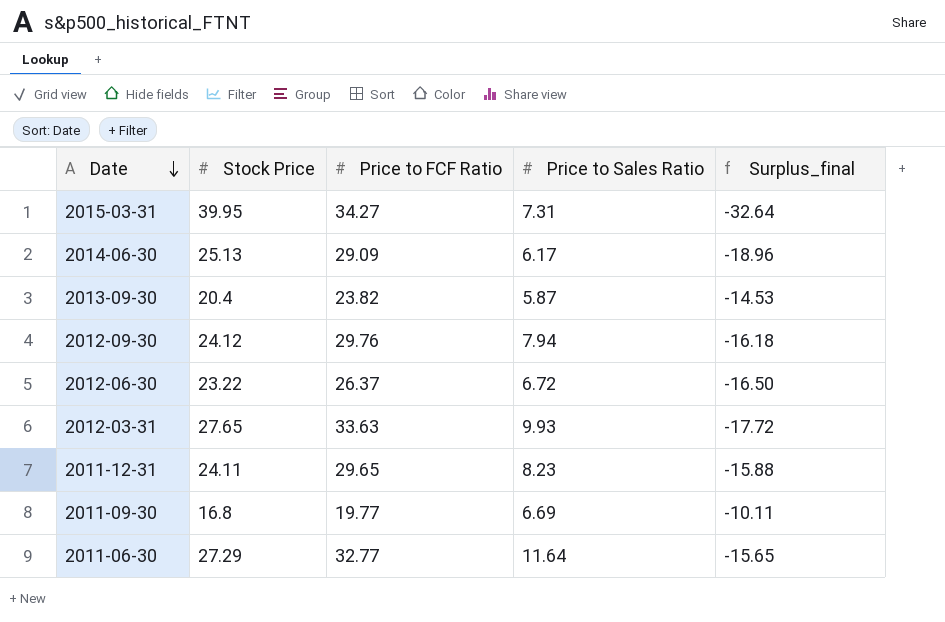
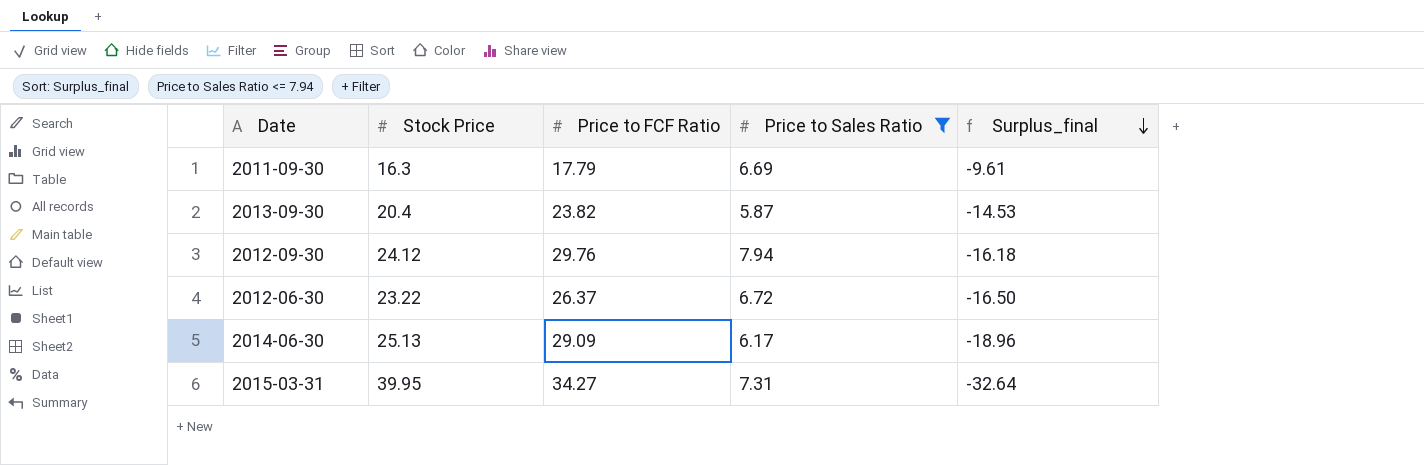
filter: none -> Price to Sales Ratio <= 7.94
row order: Date descending -> Surplus_final descending
2011-09-30 | Stock Price: 16.8 -> 16.3
2011-09-30 | Price to FCF Ratio: 19.77 -> 17.79
2011-09-30 | Surplus_final: -10.11 -> -9.61

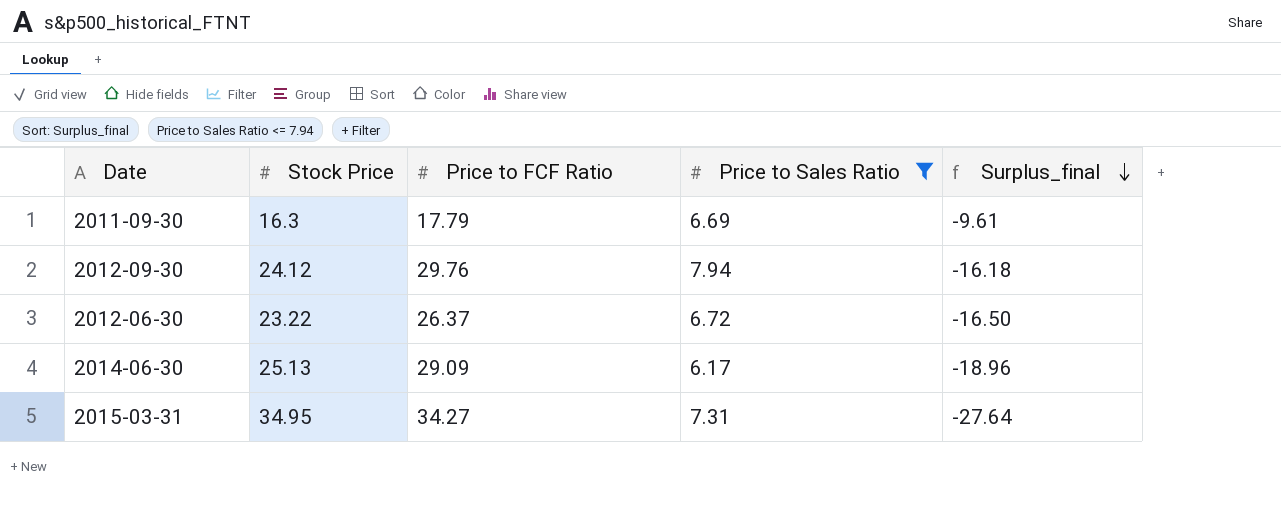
row 2013-09-30: 20.4 | 23.82 | 5.87 | -14.53 -> none
2015-03-31 | Stock Price: 39.95 -> 34.95
2015-03-31 | Surplus_final: -32.64 -> -27.64

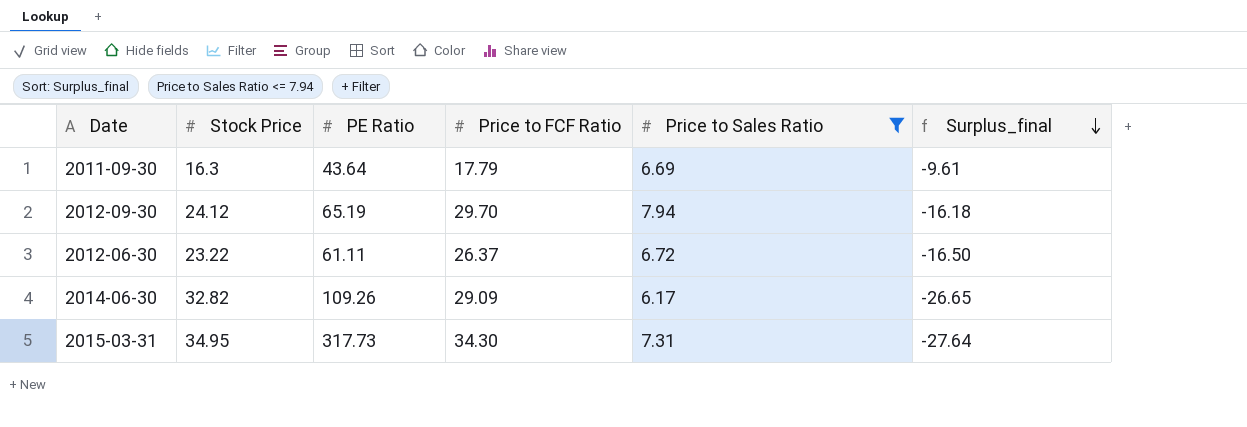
column PE Ratio | position: none -> 3
2012-09-30 | Price to FCF Ratio: 29.76 -> 29.70
2014-06-30 | Stock Price: 25.13 -> 32.82
2014-06-30 | Surplus_final: -18.96 -> -26.65
2015-03-31 | Price to FCF Ratio: 34.27 -> 34.30

